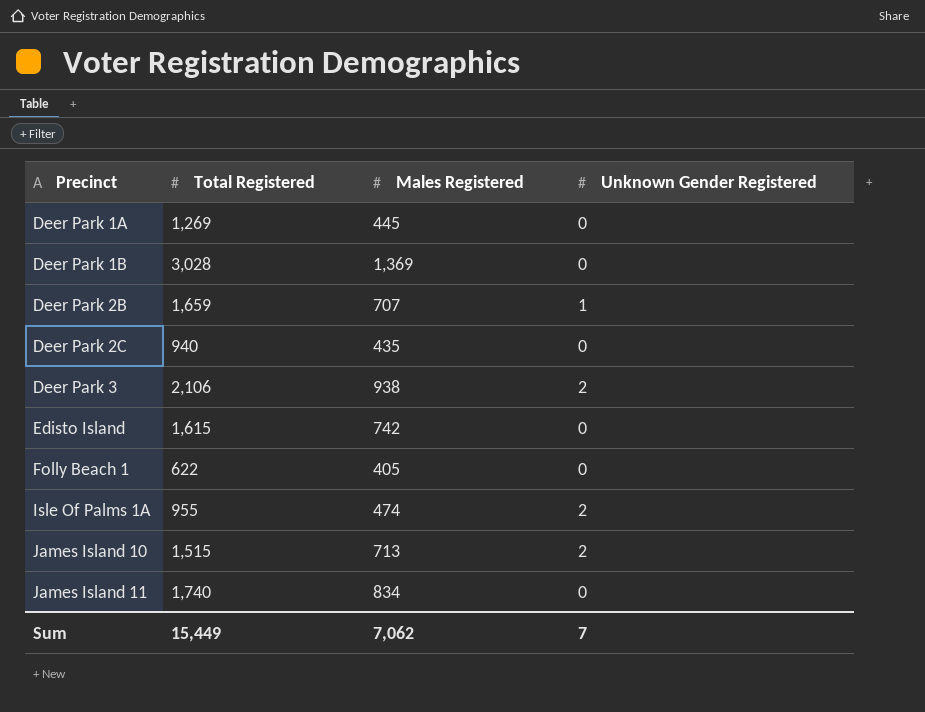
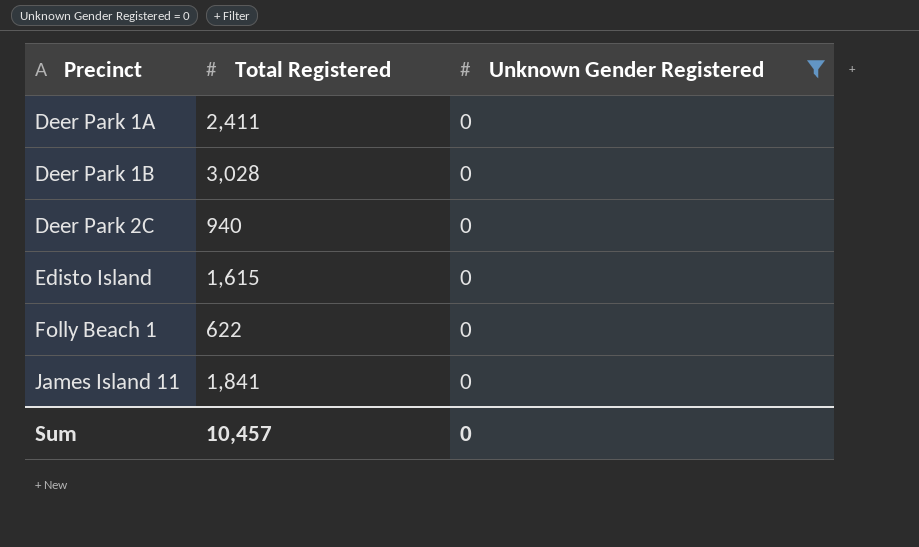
filter: none -> Unknown Gender Registered = 0
column Males Registered | position: 3 -> none
Deer Park 1A | Total Registered: 1,269 -> 2,411
James Island 11 | Total Registered: 1,740 -> 1,841
Sum | Total Registered: 15,449 -> 10,457
Sum | Unknown Gender Registered: 7 -> 0

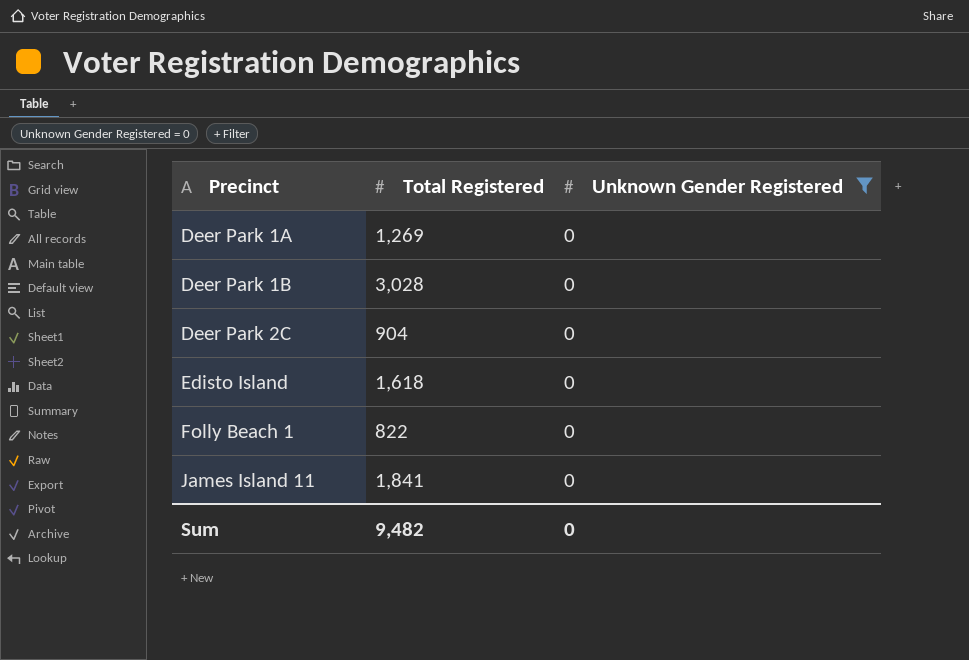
Deer Park 1A | Total Registered: 2,411 -> 1,269
Deer Park 2C | Total Registered: 940 -> 904
Edisto Island | Total Registered: 1,615 -> 1,618
Folly Beach 1 | Total Registered: 622 -> 822
Sum | Total Registered: 10,457 -> 9,482

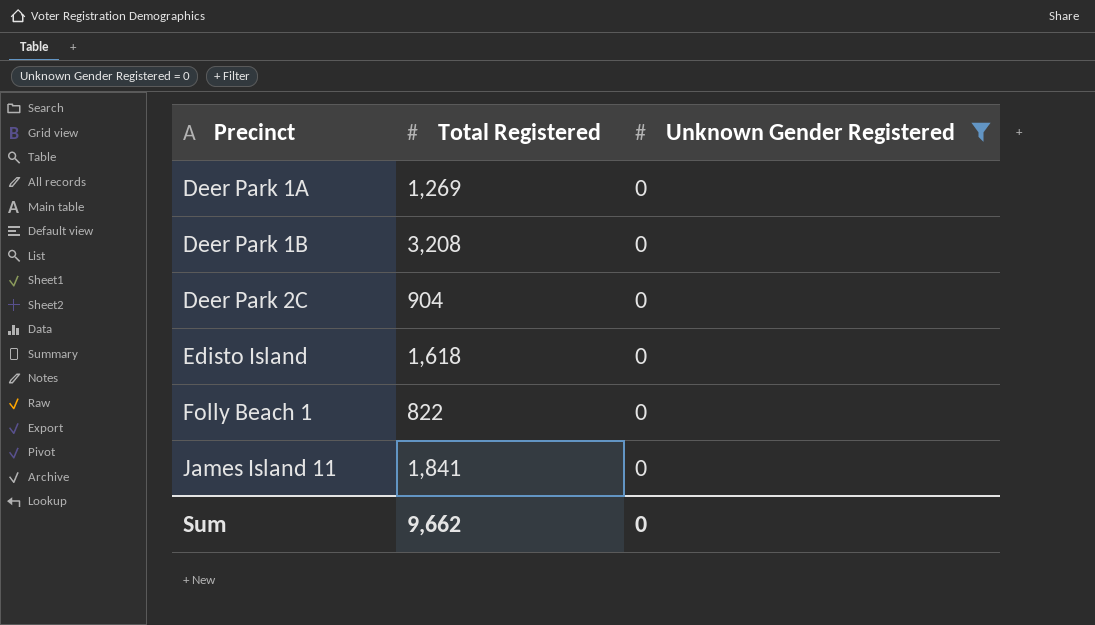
Deer Park 1B | Total Registered: 3,028 -> 3,208
Sum | Total Registered: 9,482 -> 9,662

